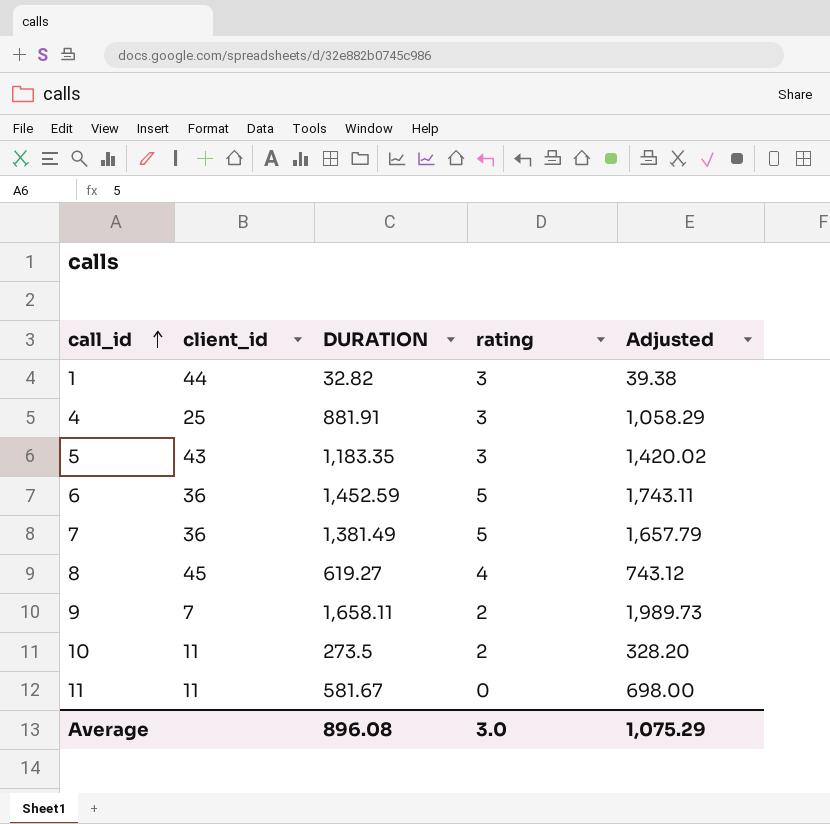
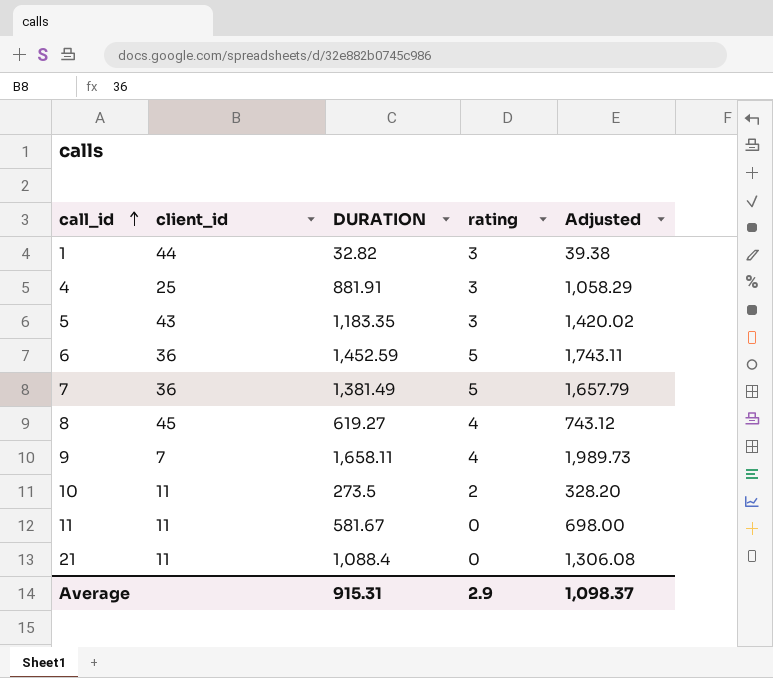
9 | rating: 2 -> 4
row 21: none -> 11 | 1,088.4 | 0 | 1,306.08
Average | DURATION: 896.08 -> 915.31
Average | rating: 3.0 -> 2.9
Average | Adjusted: 1,075.29 -> 1,098.37

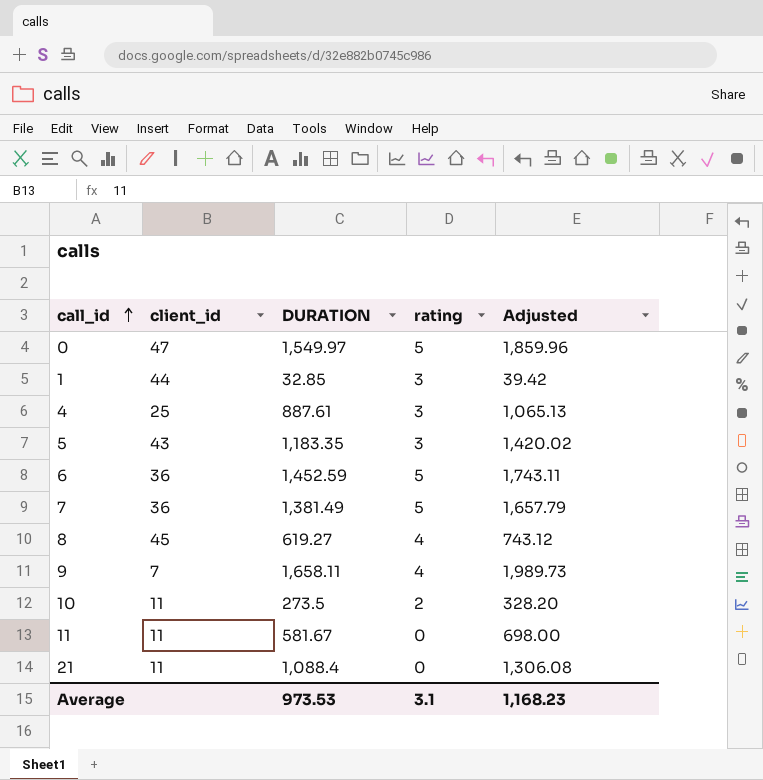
row 0: none -> 47 | 1,549.97 | 5 | 1,859.96
1 | DURATION: 32.82 -> 32.85
1 | Adjusted: 39.38 -> 39.42
4 | DURATION: 881.91 -> 887.61
4 | Adjusted: 1,058.29 -> 1,065.13
Average | DURATION: 915.31 -> 973.53
Average | rating: 2.9 -> 3.1
Average | Adjusted: 1,098.37 -> 1,168.23

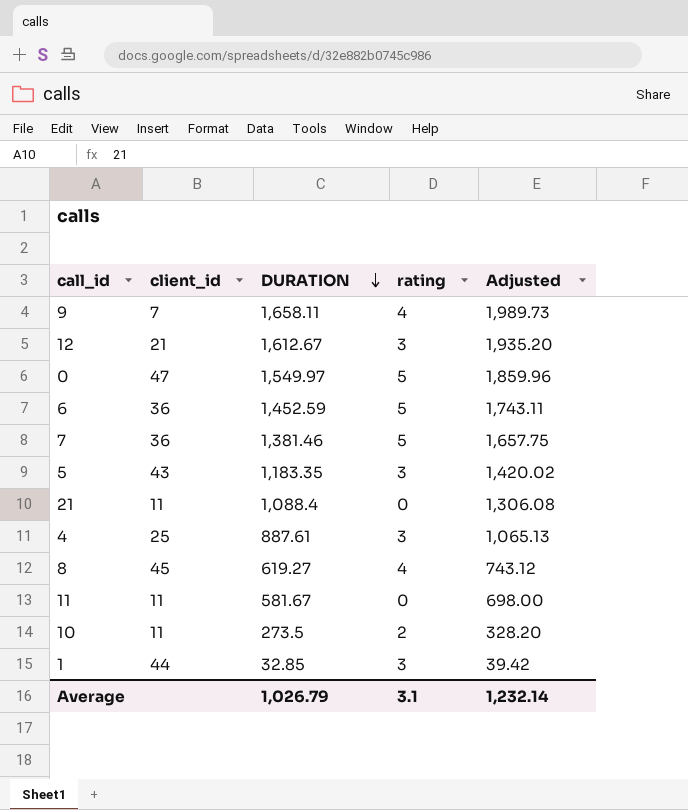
row order: call_id ascending -> DURATION descending
row 12: none -> 21 | 1,612.67 | 3 | 1,935.20
7 | DURATION: 1,381.49 -> 1,381.46
7 | Adjusted: 1,657.79 -> 1,657.75
Average | DURATION: 973.53 -> 1,026.79
Average | Adjusted: 1,168.23 -> 1,232.14

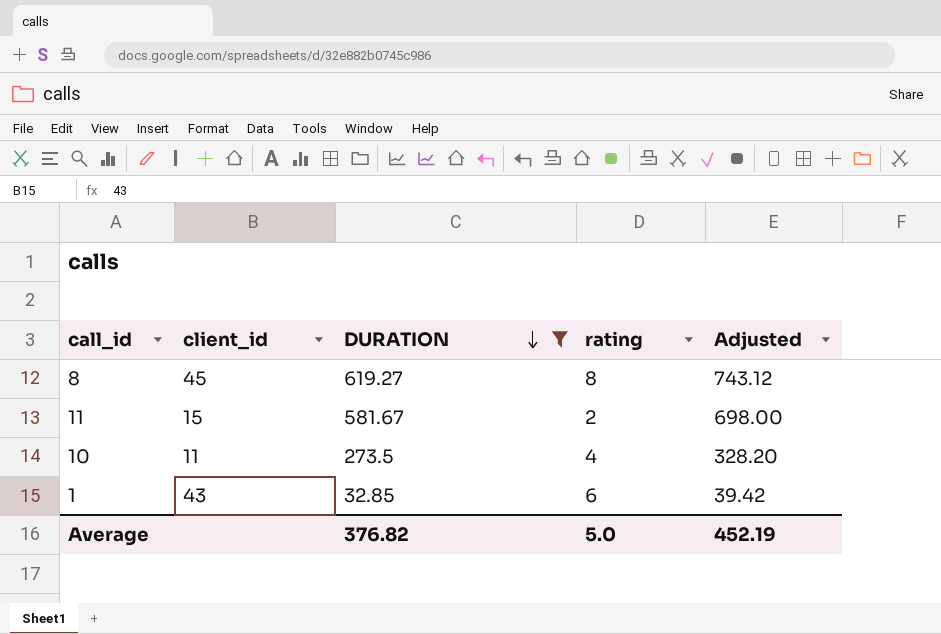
filter: none -> DURATION <= 619.27
8 | rating: 4 -> 8
11 | client_id: 11 -> 15
11 | rating: 0 -> 2
10 | rating: 2 -> 4
1 | client_id: 44 -> 43
1 | rating: 3 -> 6
Average | DURATION: 1,026.79 -> 376.82
Average | rating: 3.1 -> 5.0
Average | Adjusted: 1,232.14 -> 452.19

